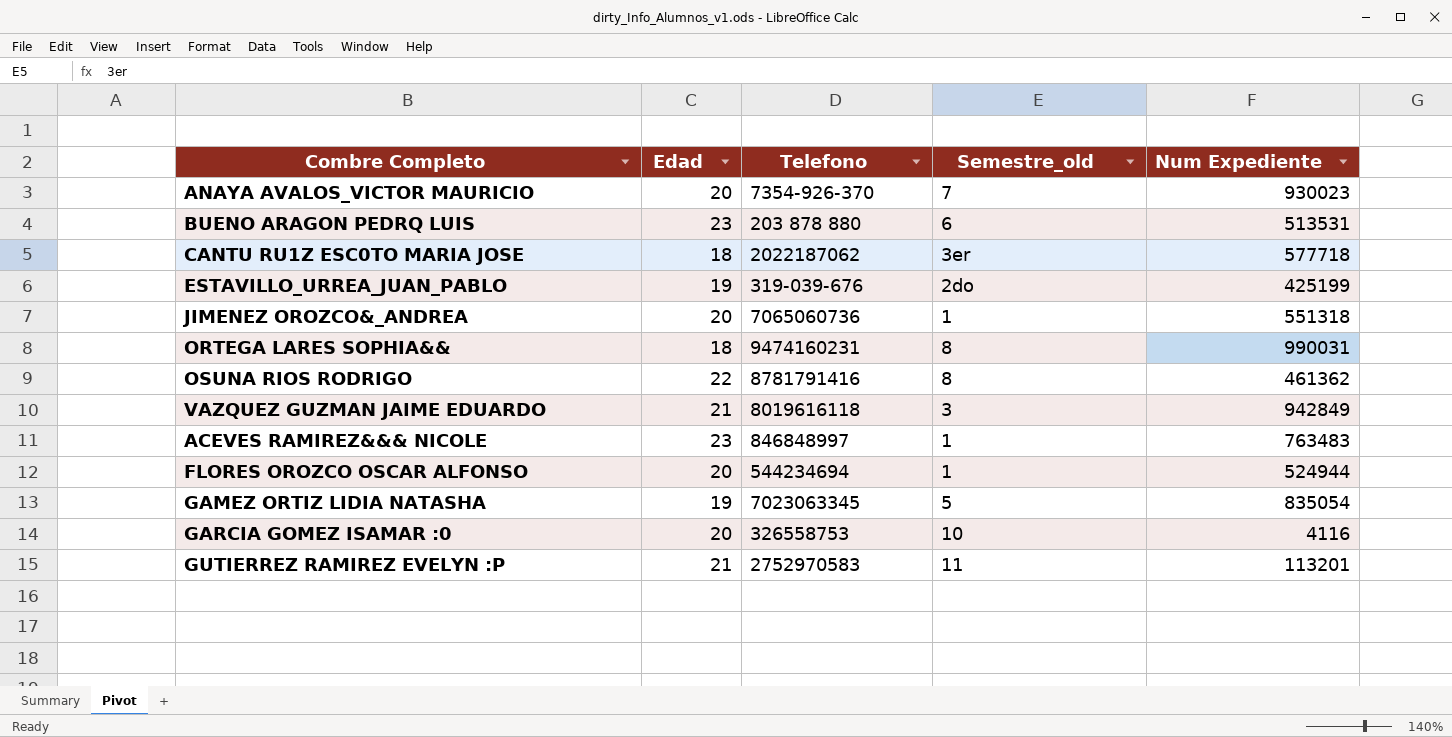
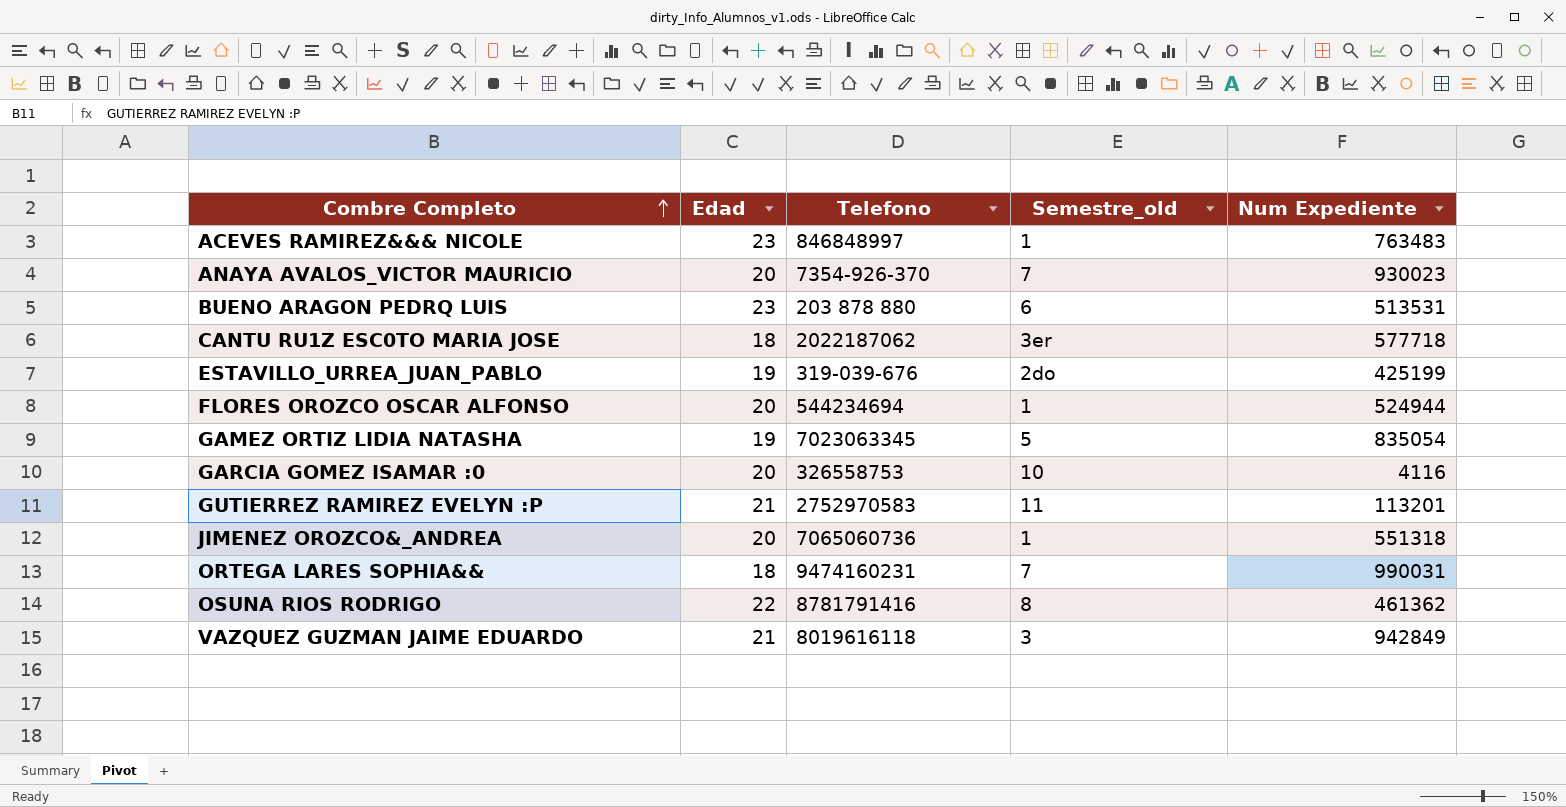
row order: none -> Combre Completo ascending
ORTEGA LARES SOPHIA&& | Semestre_old: 8 -> 7

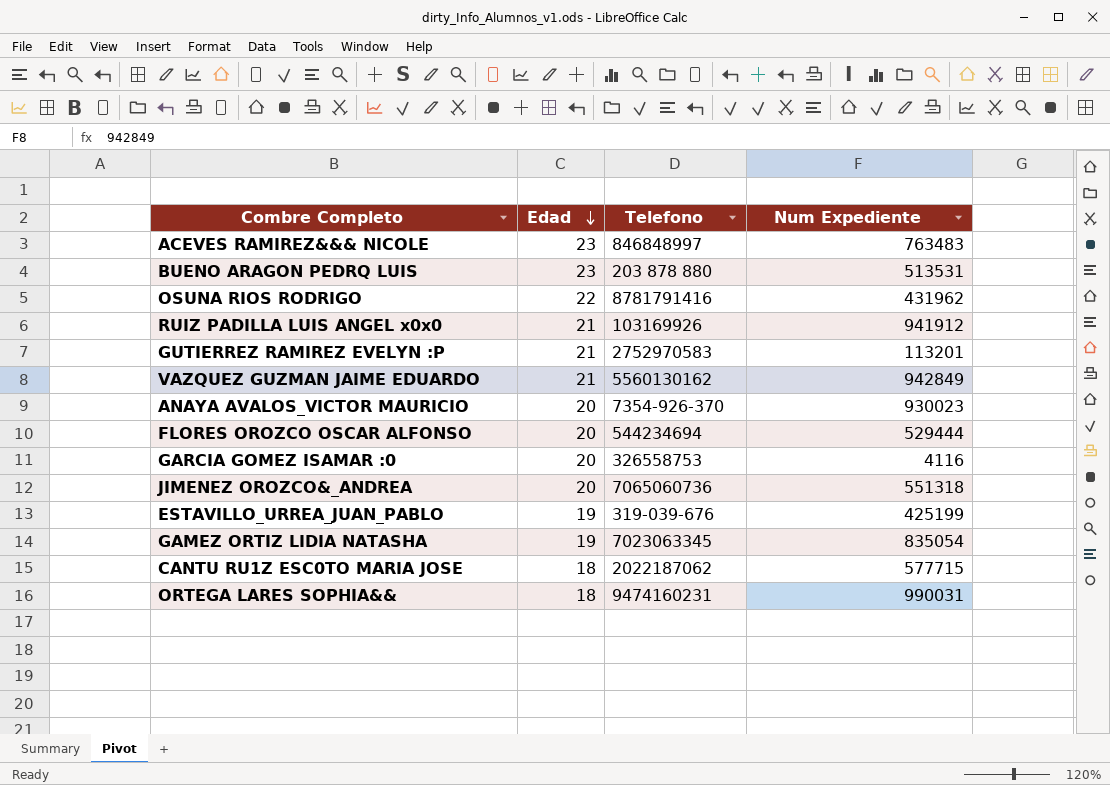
row order: Combre Completo ascending -> Edad descending
column Semestre_old | position: 4 -> none
OSUNA RIOS RODRIGO | Num Expediente: 461362 -> 431962
row RUIZ PADILLA LUIS ANGEL x0x0: none -> 21 | 103169926 | 941912
VAZQUEZ GUZMAN JAIME EDUARDO | Telefono: 8019616118 -> 5560130162
FLORES OROZCO OSCAR ALFONSO | Num Expediente: 524944 -> 529444
CANTU RU1Z ESC0TO MARIA JOSE | Num Expediente: 577718 -> 577715

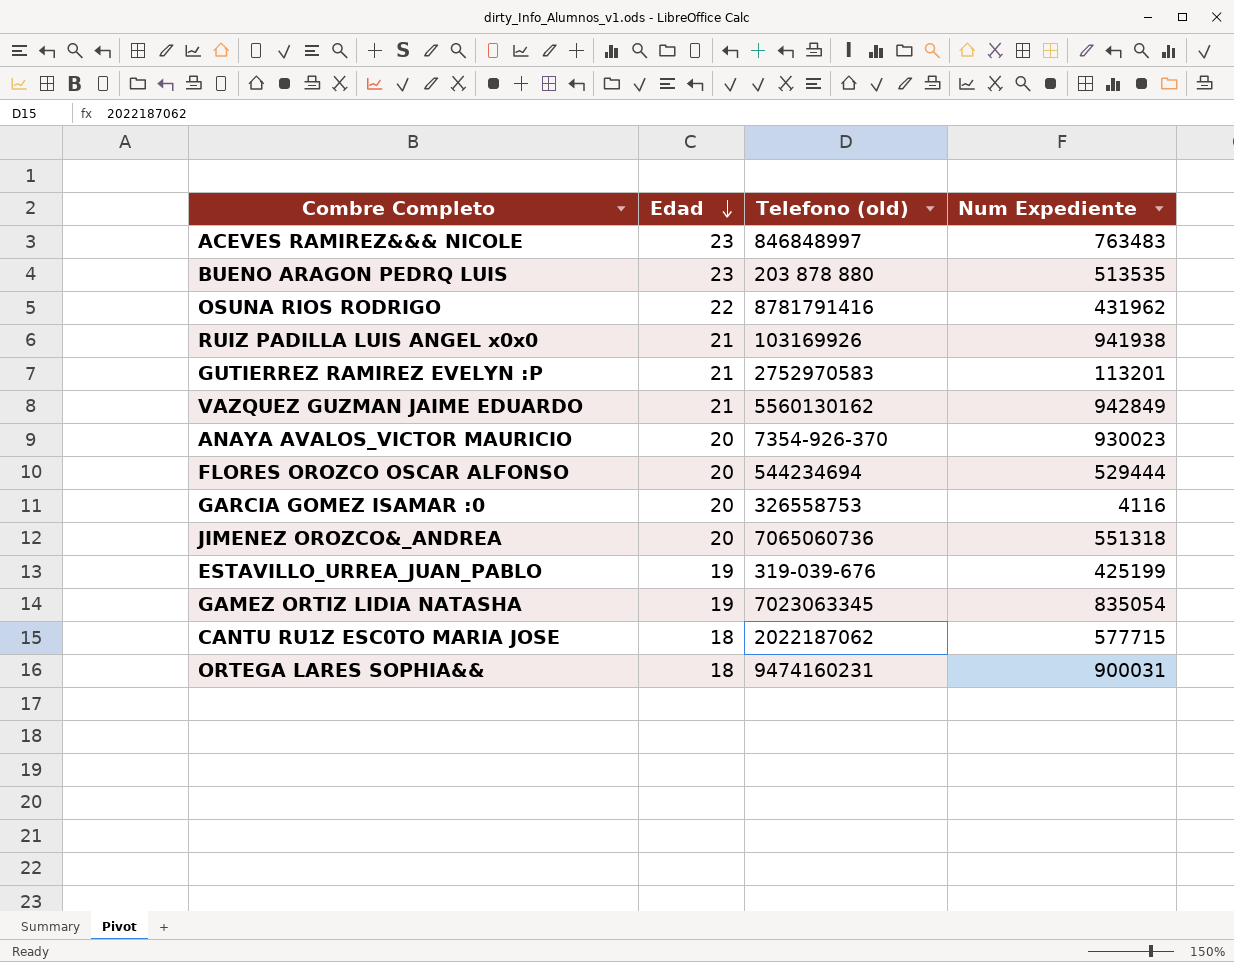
column name: Telefono -> Telefono (old)
BUENO ARAGON PEDRQ LUIS | Num Expediente: 513531 -> 513535
RUIZ PADILLA LUIS ANGEL x0x0 | Num Expediente: 941912 -> 941938
ORTEGA LARES SOPHIA&& | Num Expediente: 990031 -> 900031

